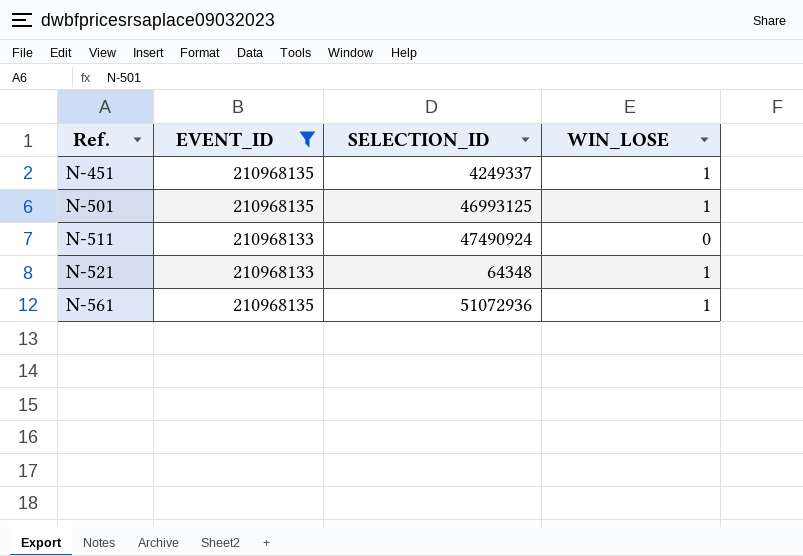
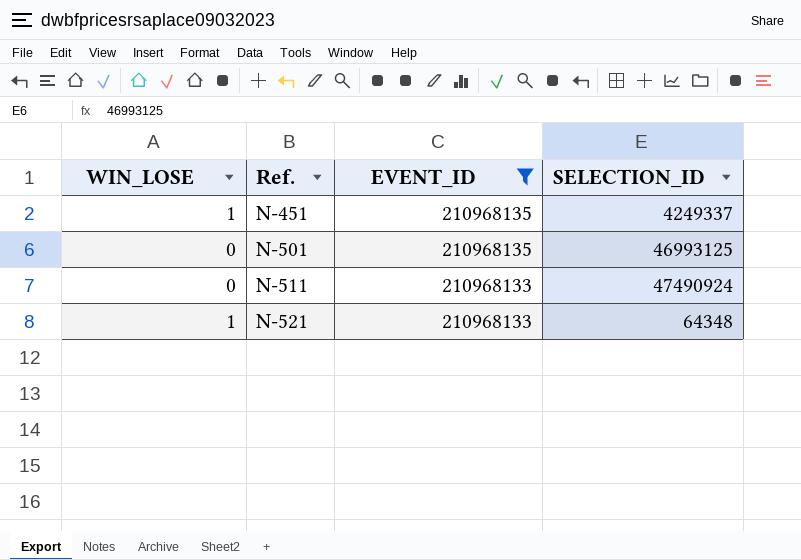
column WIN_LOSE | position: 4 -> 1
row N-561: 210968135 | 51072936 | 1 -> none
N-501 | WIN_LOSE: 1 -> 0

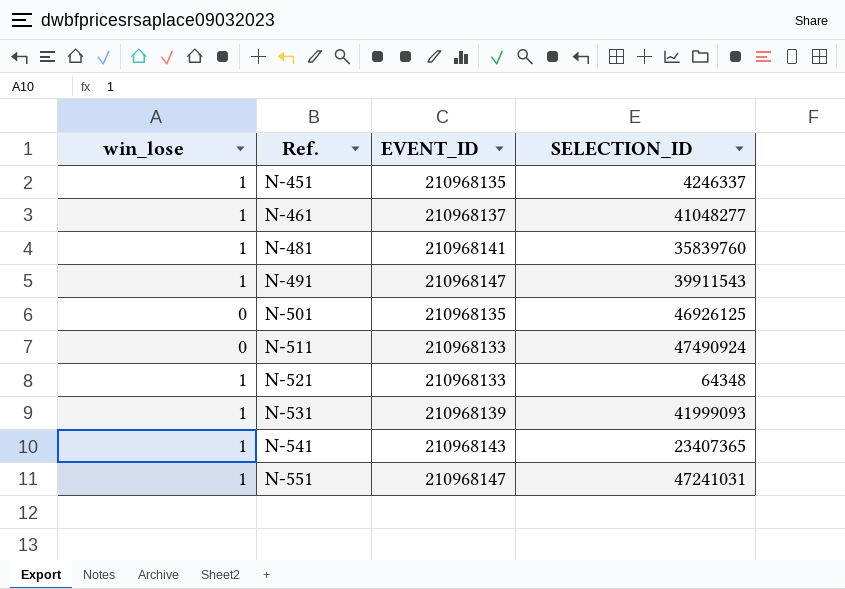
filter: EVENT_ID <= 210968135 -> none
column name: WIN_LOSE -> win_lose
N-451 | SELECTION_ID: 4249337 -> 4246337
N-501 | SELECTION_ID: 46993125 -> 46926125

